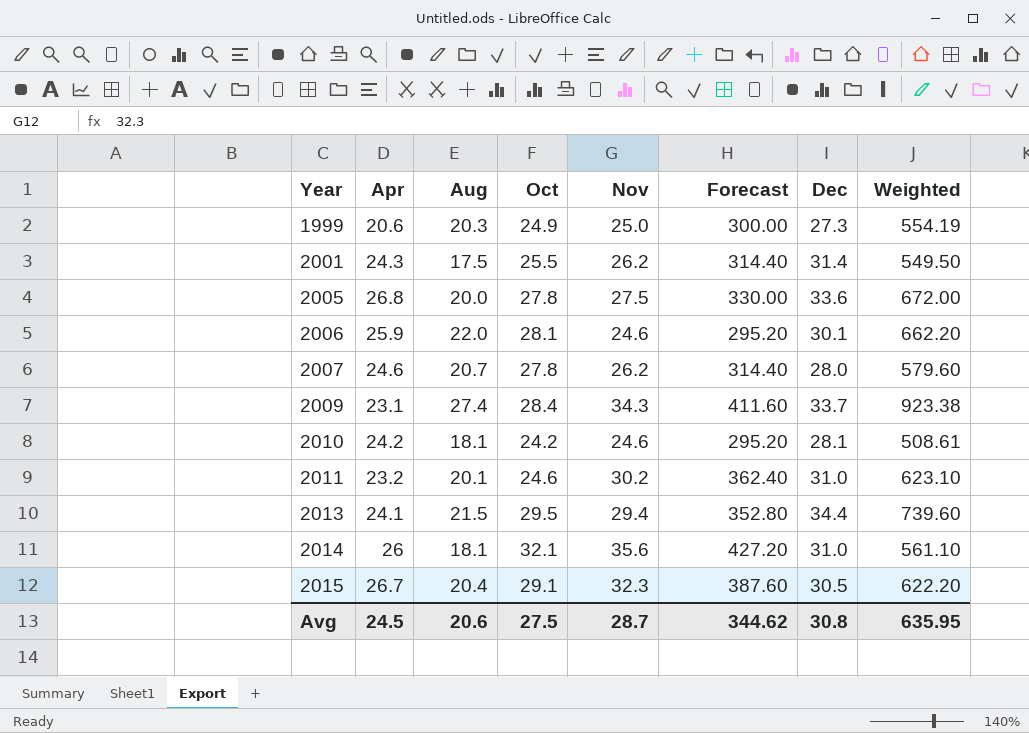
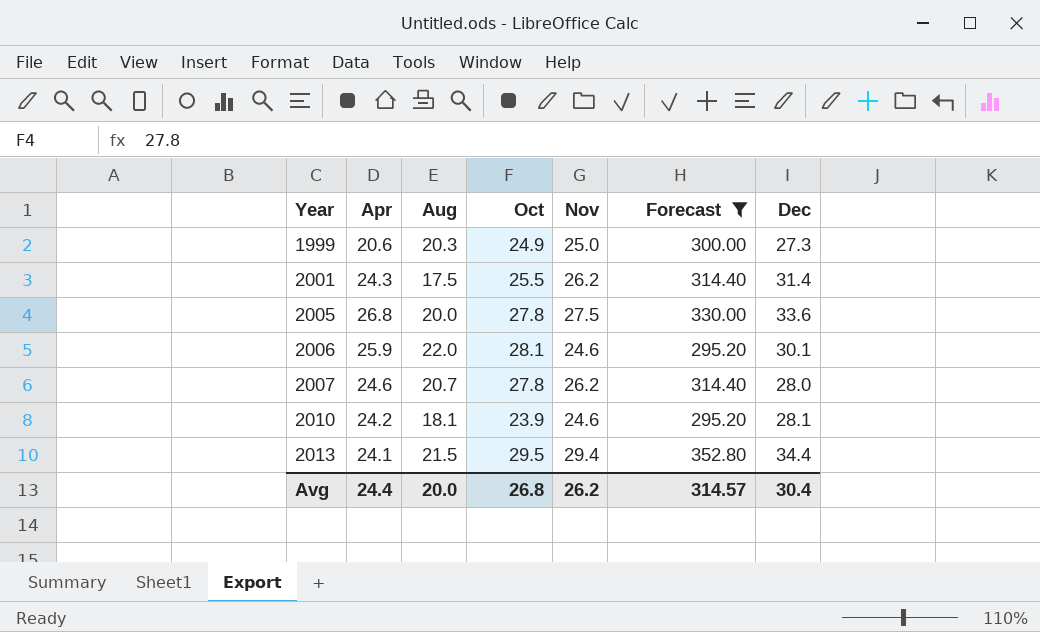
filter: none -> Forecast <= 352.80
column Weighted | formula: [Aug] * [Dec] -> none
2010 | Oct: 24.2 -> 23.9
Avg | Apr: 24.5 -> 24.4
Avg | Aug: 20.6 -> 20.0
Avg | Oct: 27.5 -> 26.8
Avg | Nov: 28.7 -> 26.2
Avg | Forecast: 344.62 -> 314.57
Avg | Dec: 30.8 -> 30.4

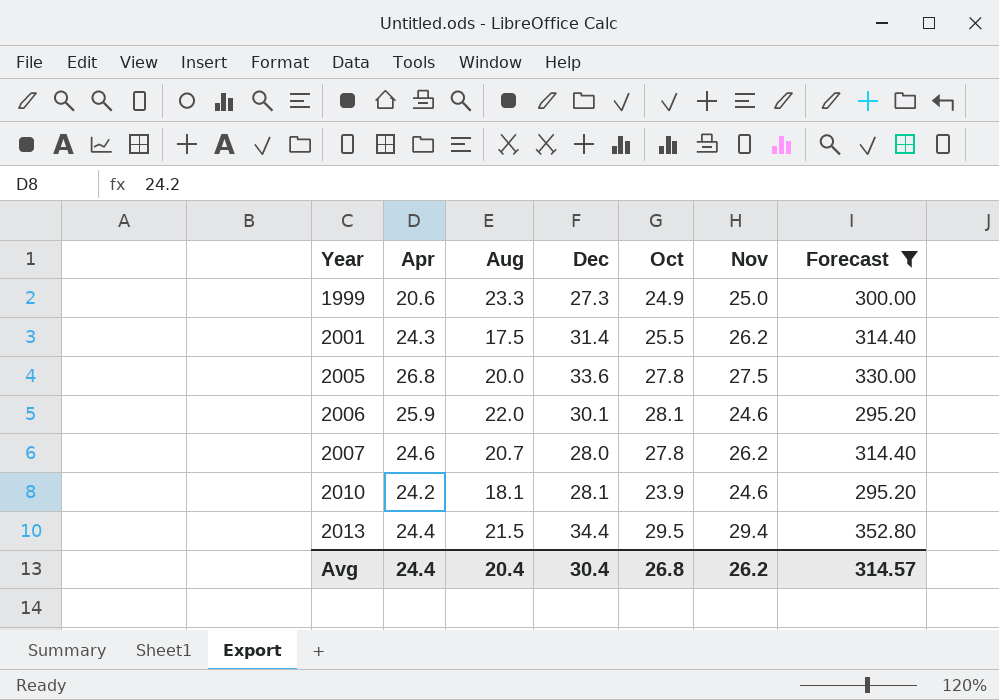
column Dec | position: 7 -> 4
1999 | Aug: 20.3 -> 23.3
2013 | Apr: 24.1 -> 24.4
Avg | Aug: 20.0 -> 20.4

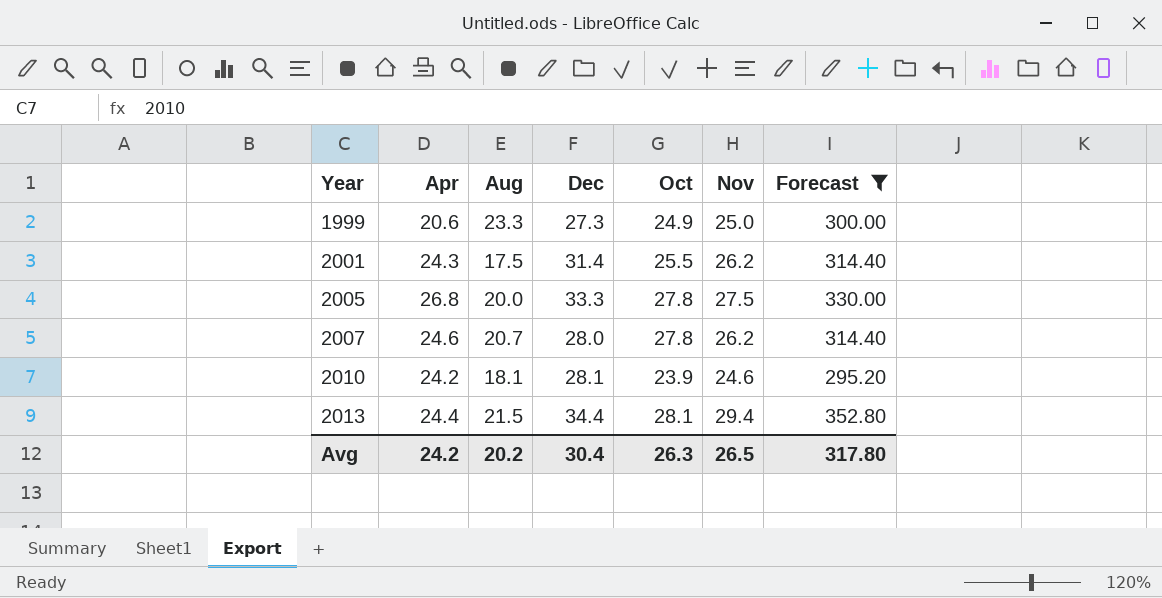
row 2006: 25.9 | 22.0 | 30.1 | 28.1 | 24.6 | 295.20 -> none
2005 | Dec: 33.6 -> 33.3
2013 | Oct: 29.5 -> 28.1
Avg | Apr: 24.4 -> 24.2
Avg | Aug: 20.4 -> 20.2
Avg | Oct: 26.8 -> 26.3
Avg | Nov: 26.2 -> 26.5
Avg | Forecast: 314.57 -> 317.80

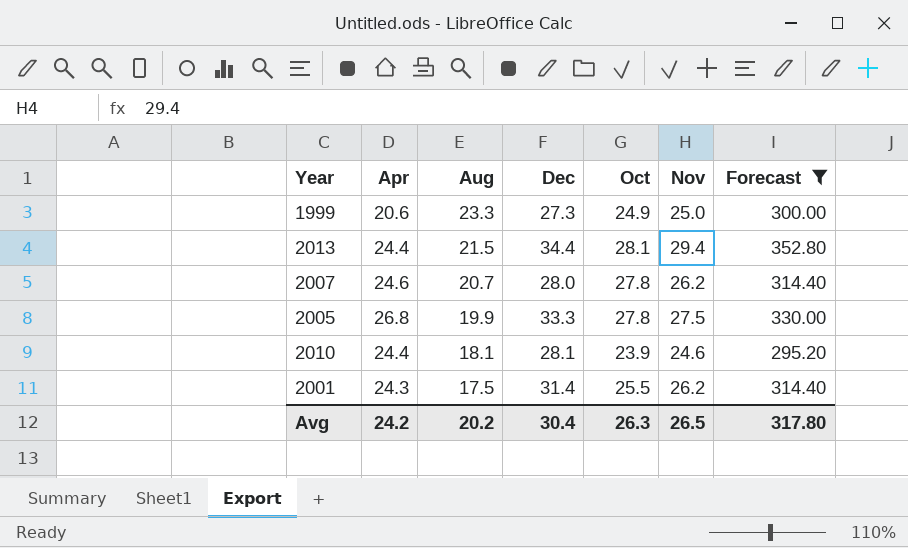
row order: Year ascending -> Aug descending
2005 | Aug: 20.0 -> 19.9
2010 | Apr: 24.2 -> 24.4

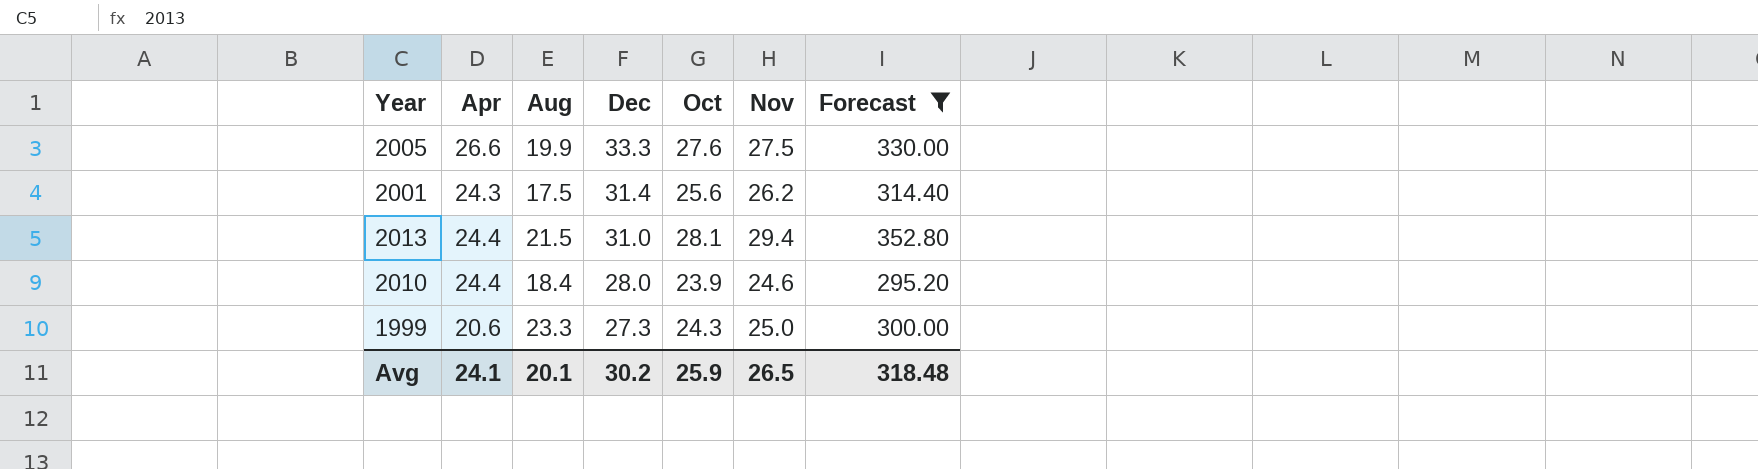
row order: Aug descending -> Dec descending
row 2007: 24.6 | 20.7 | 28.0 | 27.8 | 26.2 | 314.40 -> none
2005 | Apr: 26.8 -> 26.6
2005 | Oct: 27.8 -> 27.6
2001 | Oct: 25.5 -> 25.6
2013 | Dec: 34.4 -> 31.0
2010 | Aug: 18.1 -> 18.4
2010 | Dec: 28.1 -> 28.0
1999 | Oct: 24.9 -> 24.3
Avg | Apr: 24.2 -> 24.1
Avg | Aug: 20.2 -> 20.1
Avg | Dec: 30.4 -> 30.2
Avg | Oct: 26.3 -> 25.9
Avg | Forecast: 317.80 -> 318.48

